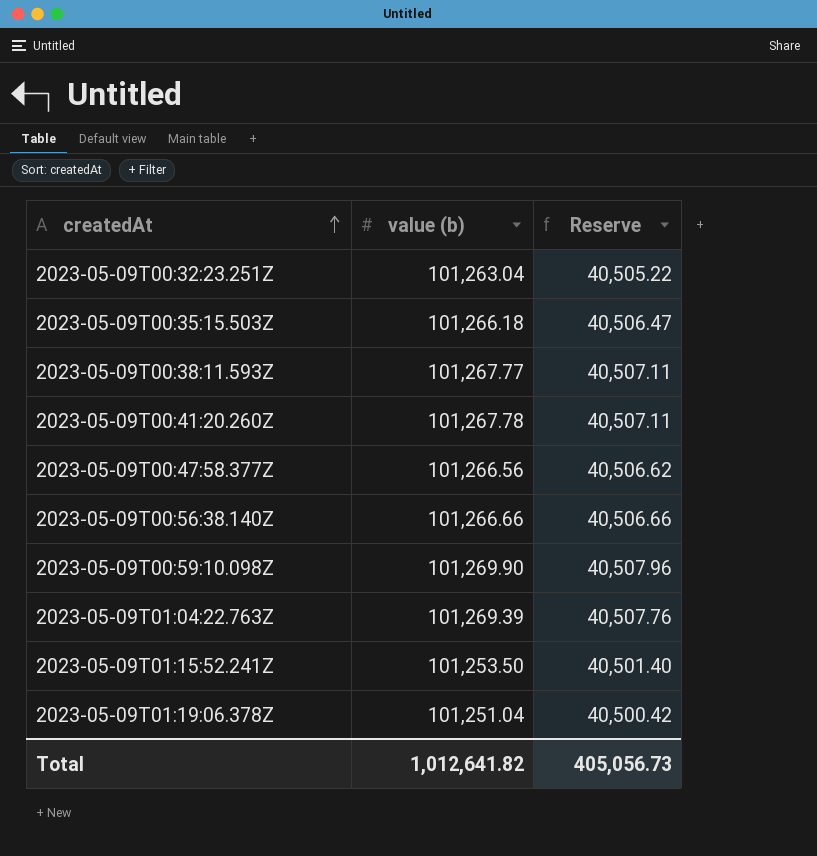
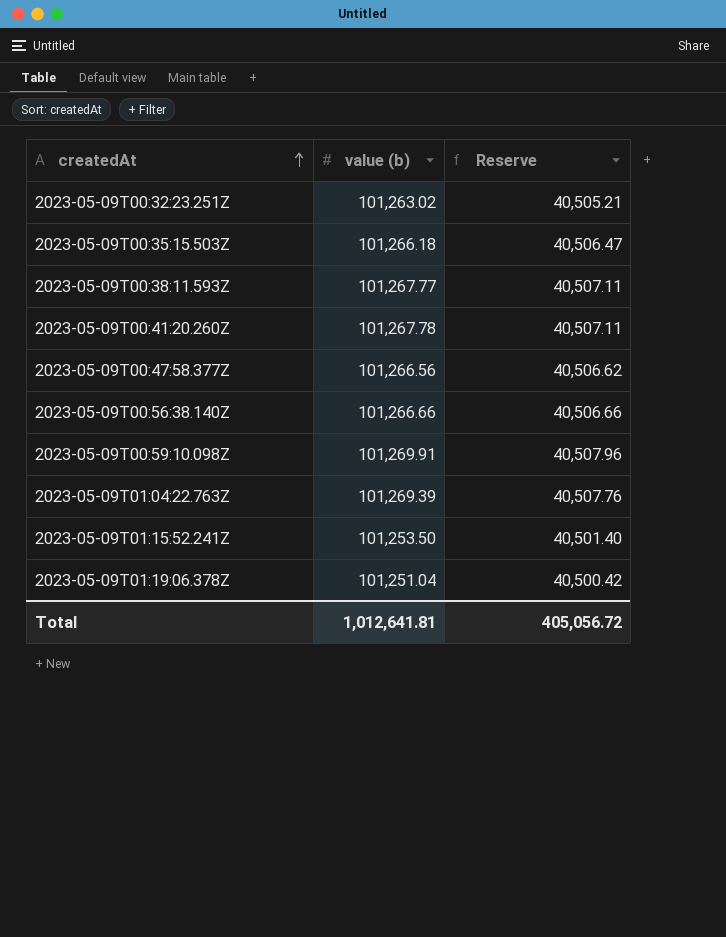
2023-05-09T00:32:23.251Z | value (b): 101,263.04 -> 101,263.02
2023-05-09T00:32:23.251Z | Reserve: 40,505.22 -> 40,505.21
2023-05-09T00:59:10.098Z | value (b): 101,269.90 -> 101,269.91
Total | value (b): 1,012,641.82 -> 1,012,641.81
Total | Reserve: 405,056.73 -> 405,056.72

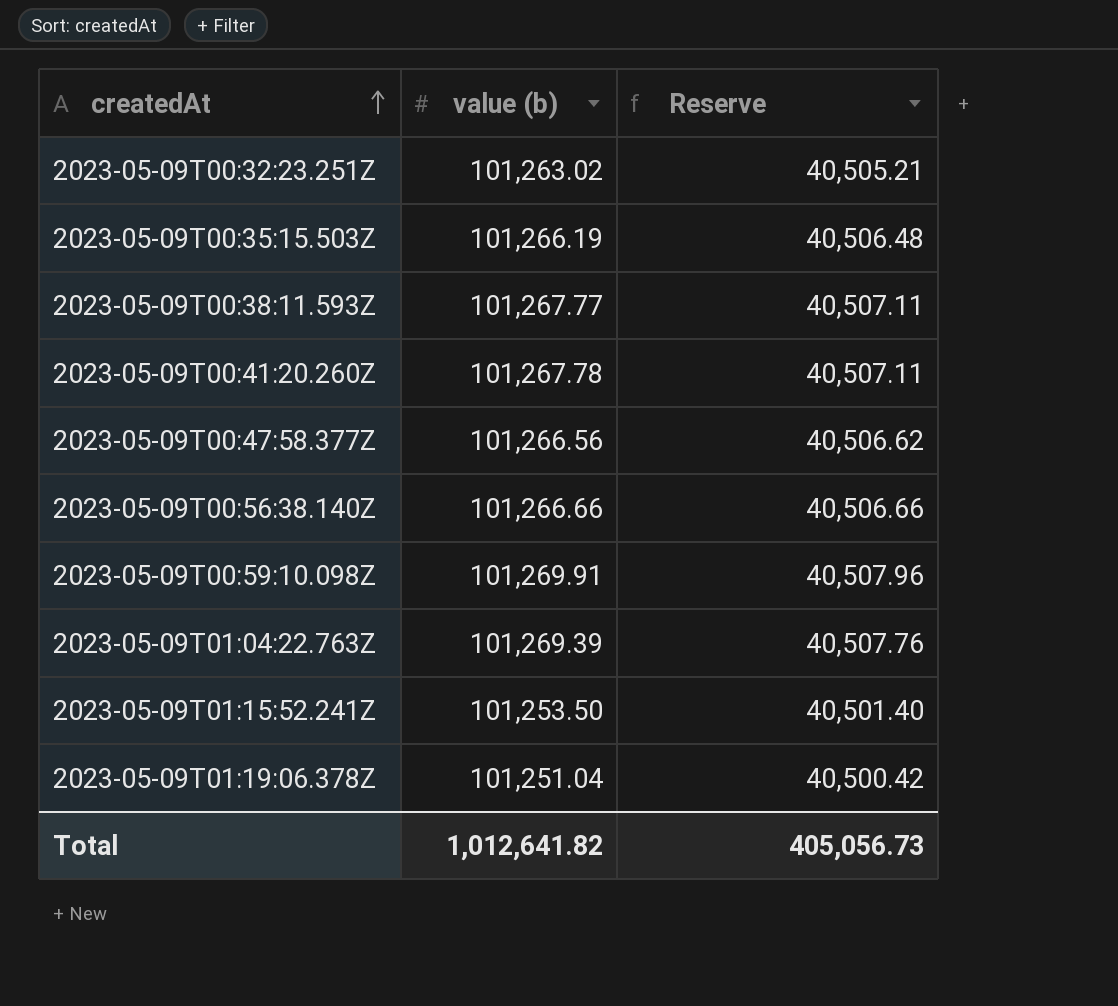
2023-05-09T00:35:15.503Z | value (b): 101,266.18 -> 101,266.19
2023-05-09T00:35:15.503Z | Reserve: 40,506.47 -> 40,506.48
Total | value (b): 1,012,641.81 -> 1,012,641.82
Total | Reserve: 405,056.72 -> 405,056.73

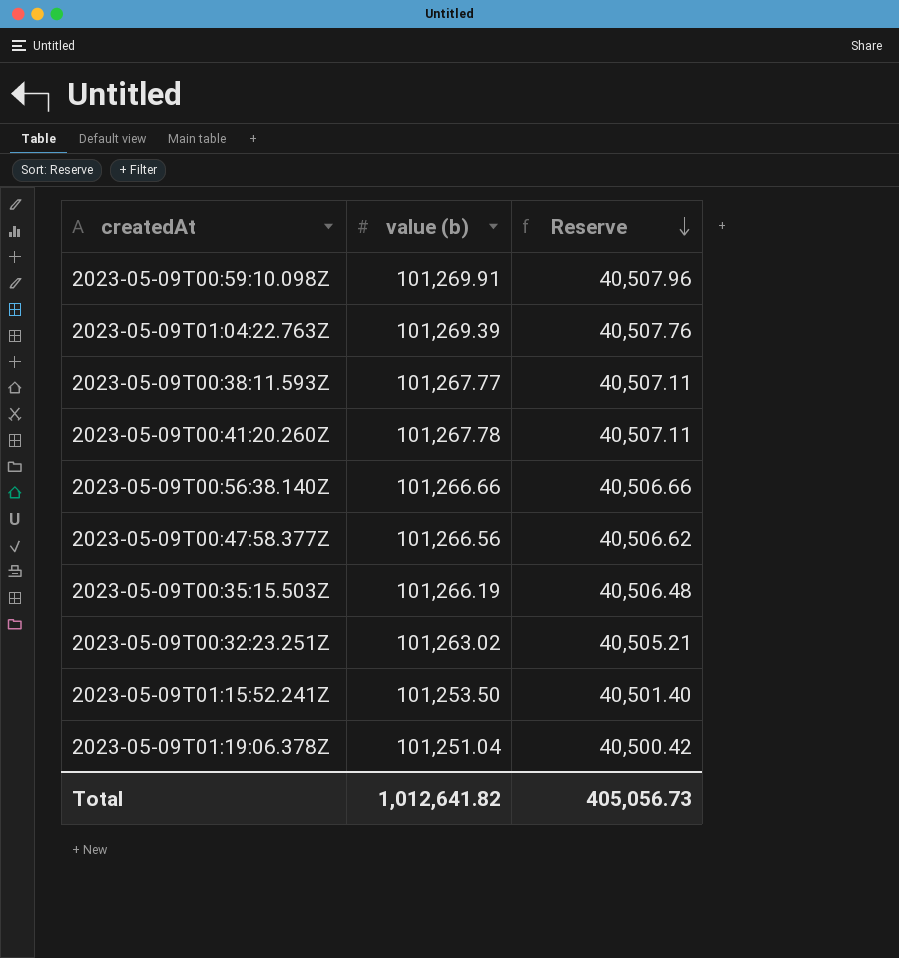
row order: createdAt ascending -> Reserve descending

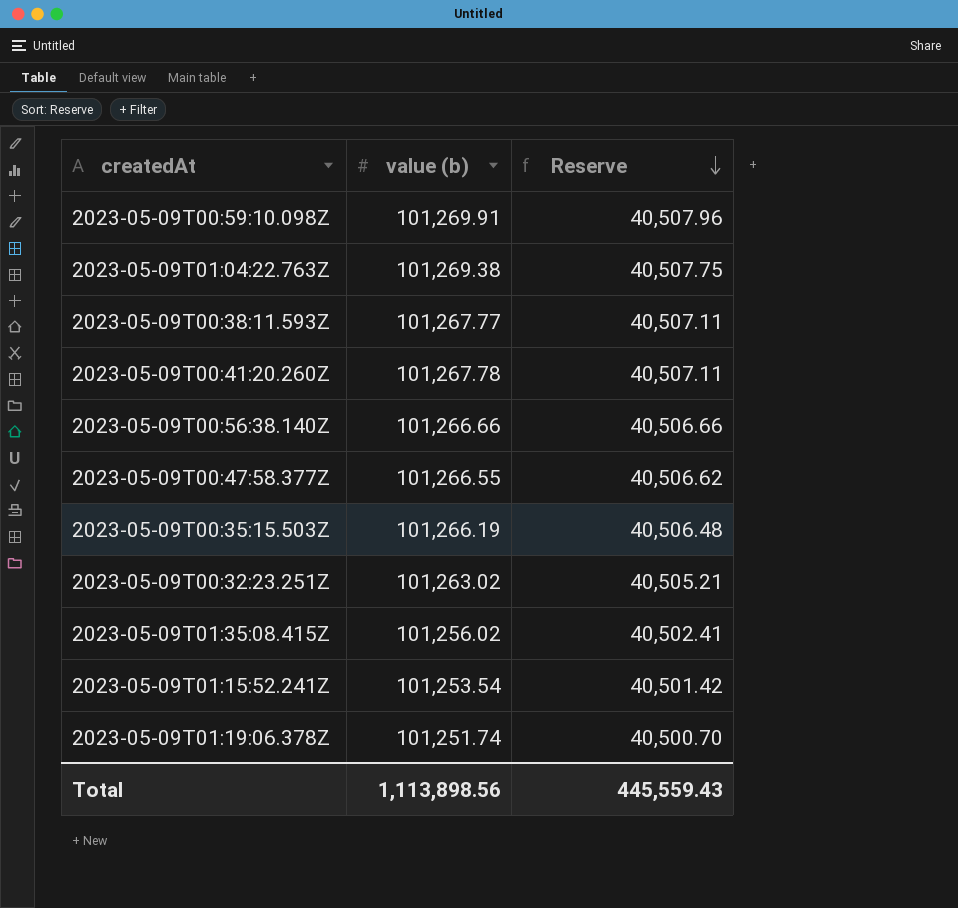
2023-05-09T01:04:22.763Z | value (b): 101,269.39 -> 101,269.38
2023-05-09T01:04:22.763Z | Reserve: 40,507.76 -> 40,507.75
2023-05-09T00:47:58.377Z | value (b): 101,266.56 -> 101,266.55
row 2023-05-09T01:35:08.415Z: none -> 101,256.02 | 40,502.41
2023-05-09T01:15:52.241Z | value (b): 101,253.50 -> 101,253.54
2023-05-09T01:15:52.241Z | Reserve: 40,501.40 -> 40,501.42
2023-05-09T01:19:06.378Z | value (b): 101,251.04 -> 101,251.74
2023-05-09T01:19:06.378Z | Reserve: 40,500.42 -> 40,500.70
Total | value (b): 1,012,641.82 -> 1,113,898.56
Total | Reserve: 405,056.73 -> 445,559.43

